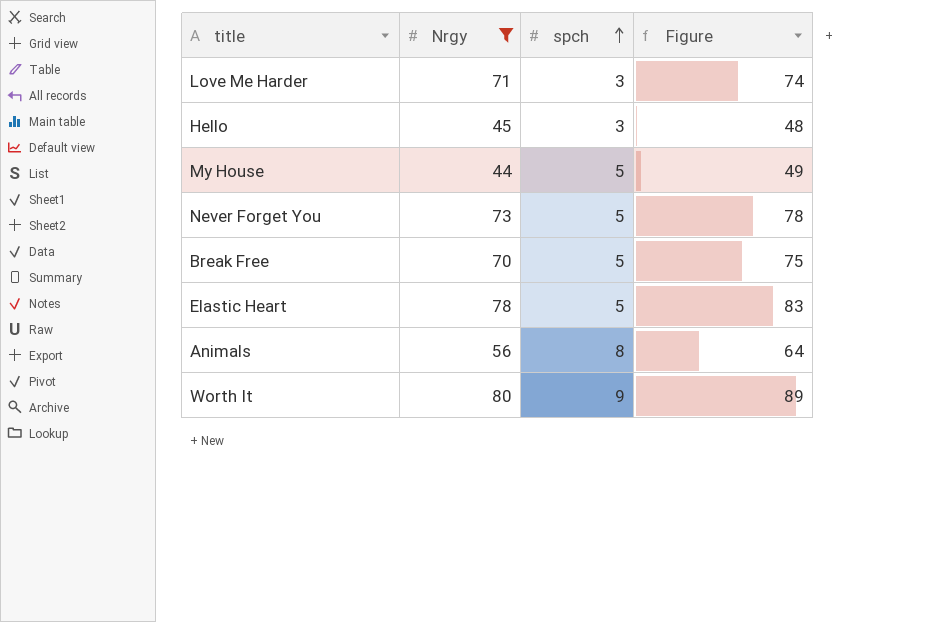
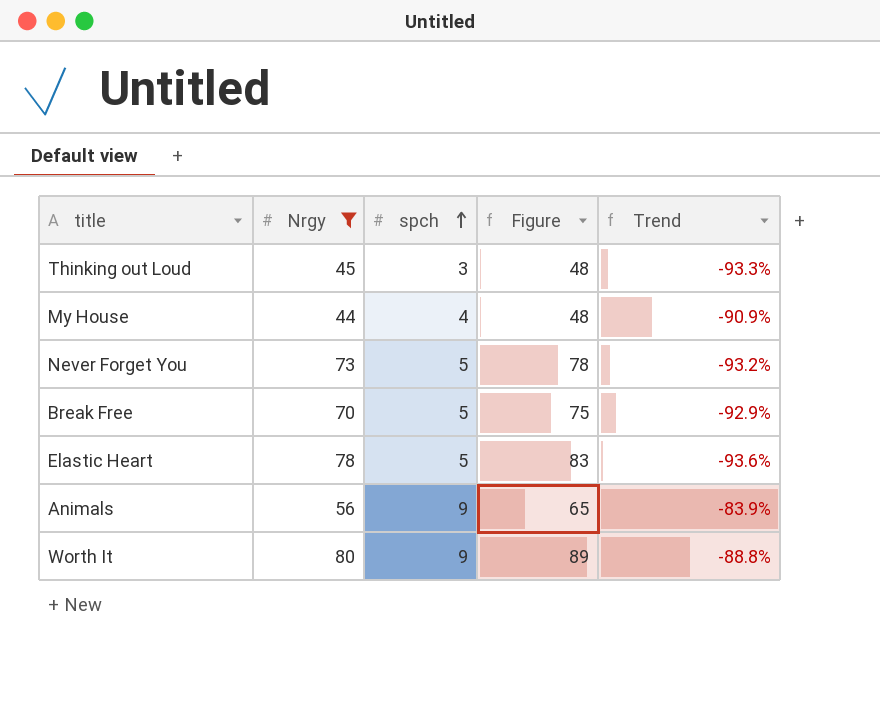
column Trend | formula: none -> ([spch] - [Nrgy]) / [Nrgy]
row Love Me Harder: 71 | 3 | 74 -> none
row Hello: 45 | 3 | 48 -> none
row Thinking out Loud: none -> 45 | 3 | 48 | -93.3%
My House | spch: 5 -> 4
My House | Figure: 49 -> 48
Animals | spch: 8 -> 9
Animals | Figure: 64 -> 65

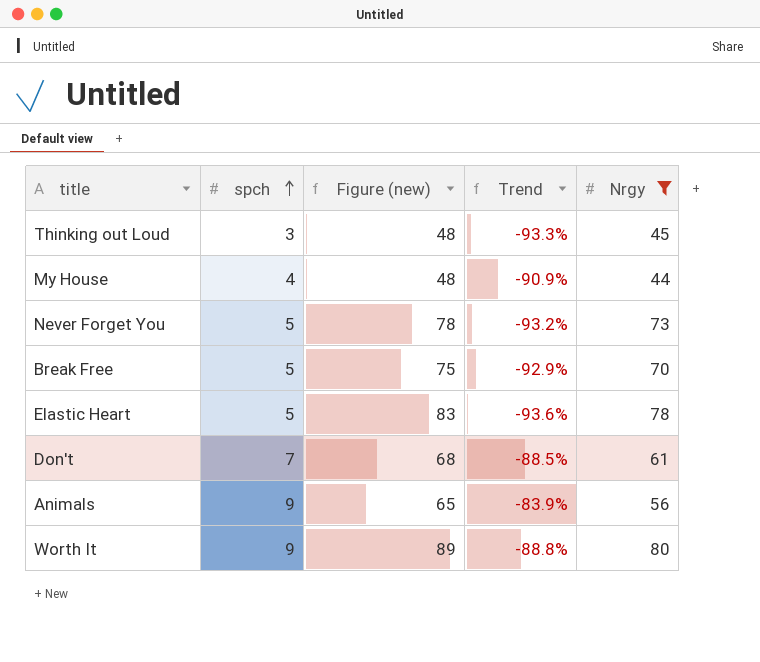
column name: Figure -> Figure (new)
column Nrgy | position: 2 -> 5
row Don't: none -> 7 | 68 | -88.5% | 61

